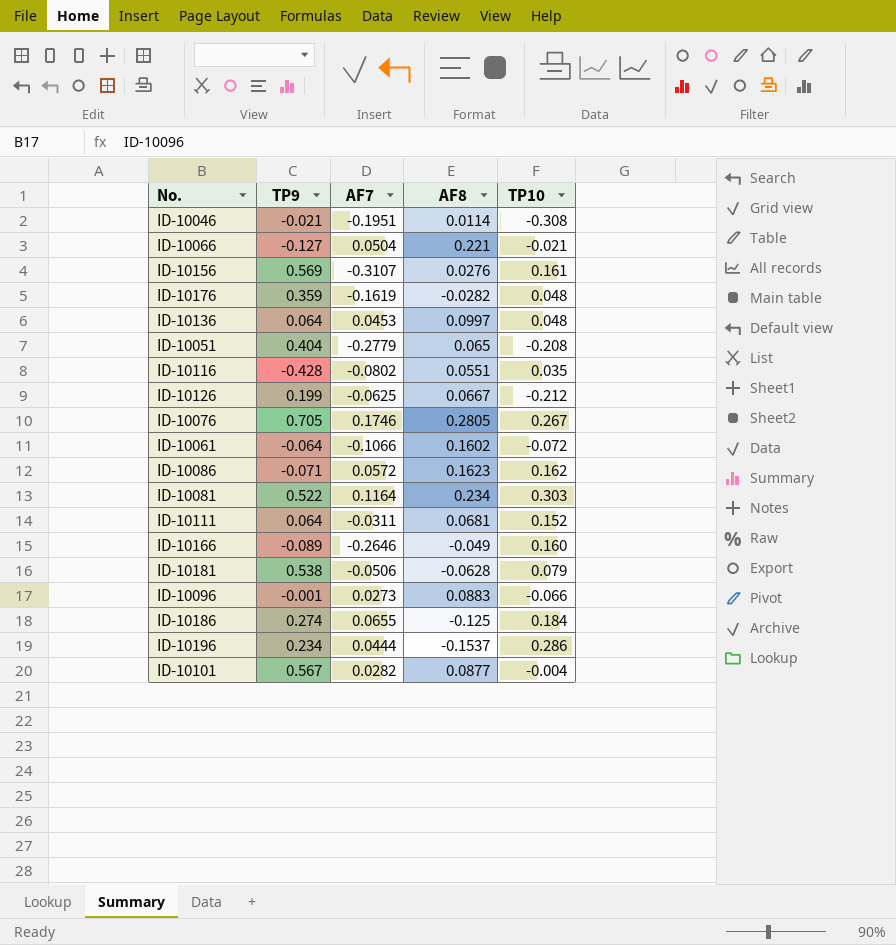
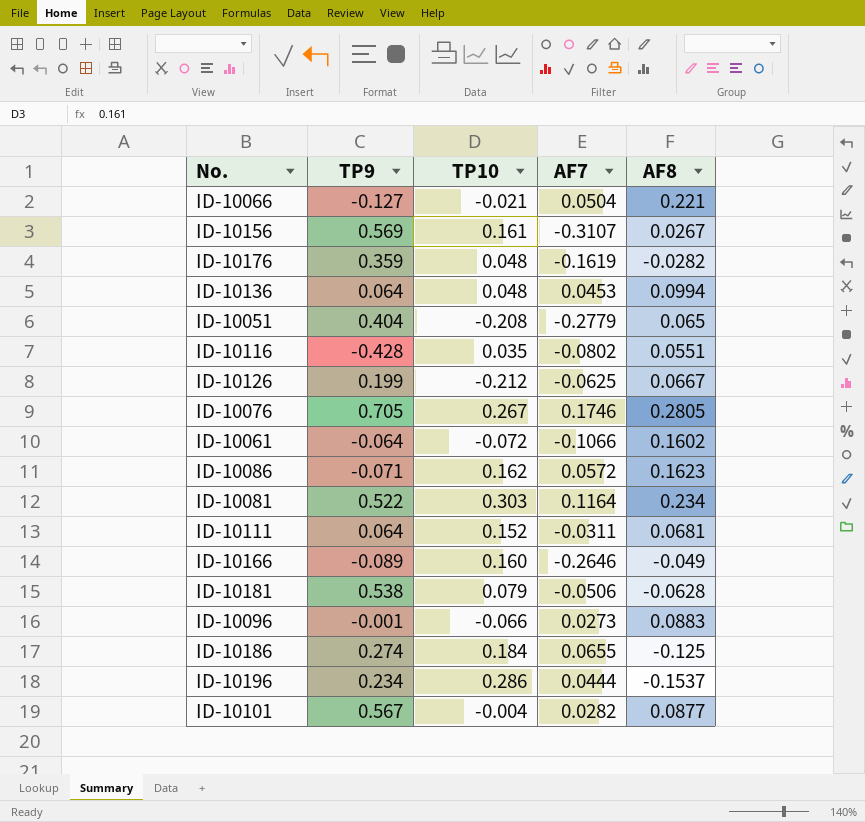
column TP10 | position: 5 -> 3
row ID-10046: -0.021 | -0.1951 | 0.0114 | -0.308 -> none
ID-10156 | AF8: 0.0276 -> 0.0267
ID-10136 | AF8: 0.0997 -> 0.0994

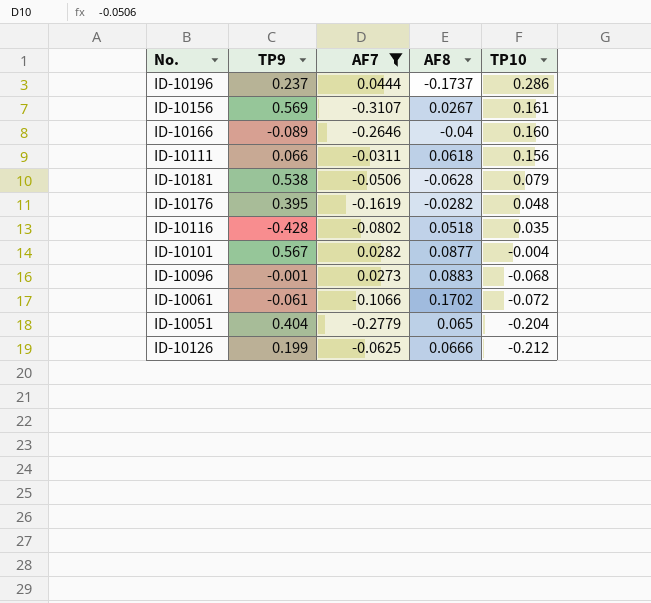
filter: none -> AF7 <= 0.0444
row order: none -> TP10 descending
column TP10 | position: 3 -> 5
ID-10196 | TP9: 0.234 -> 0.237
ID-10196 | AF8: -0.1537 -> -0.1737
ID-10166 | AF8: -0.049 -> -0.04
ID-10111 | TP9: 0.064 -> 0.066
ID-10111 | AF8: 0.0681 -> 0.0618
ID-10111 | TP10: 0.152 -> 0.156
ID-10176 | TP9: 0.359 -> 0.395
ID-10116 | AF8: 0.0551 -> 0.0518
ID-10096 | TP10: -0.066 -> -0.068
ID-10061 | TP9: -0.064 -> -0.061
ID-10061 | AF8: 0.1602 -> 0.1702
ID-10051 | TP10: -0.208 -> -0.204
ID-10126 | AF8: 0.0667 -> 0.0666

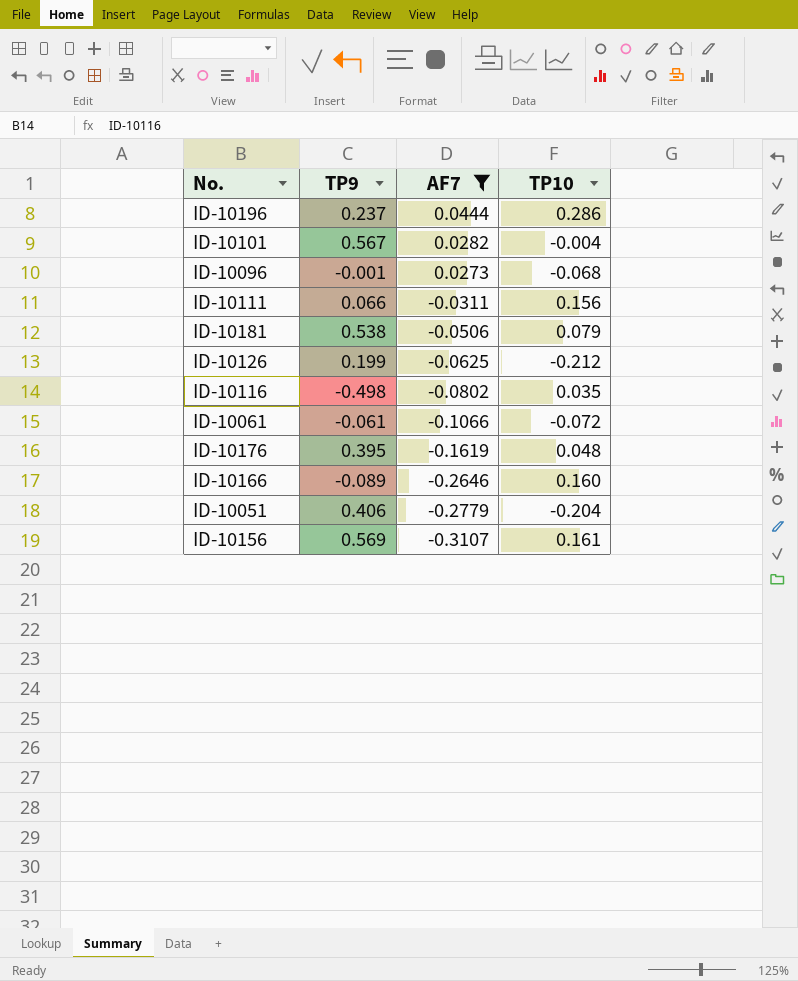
row order: TP10 descending -> AF7 descending
column AF8 | position: 4 -> none
ID-10116 | TP9: -0.428 -> -0.498
ID-10051 | TP9: 0.404 -> 0.406

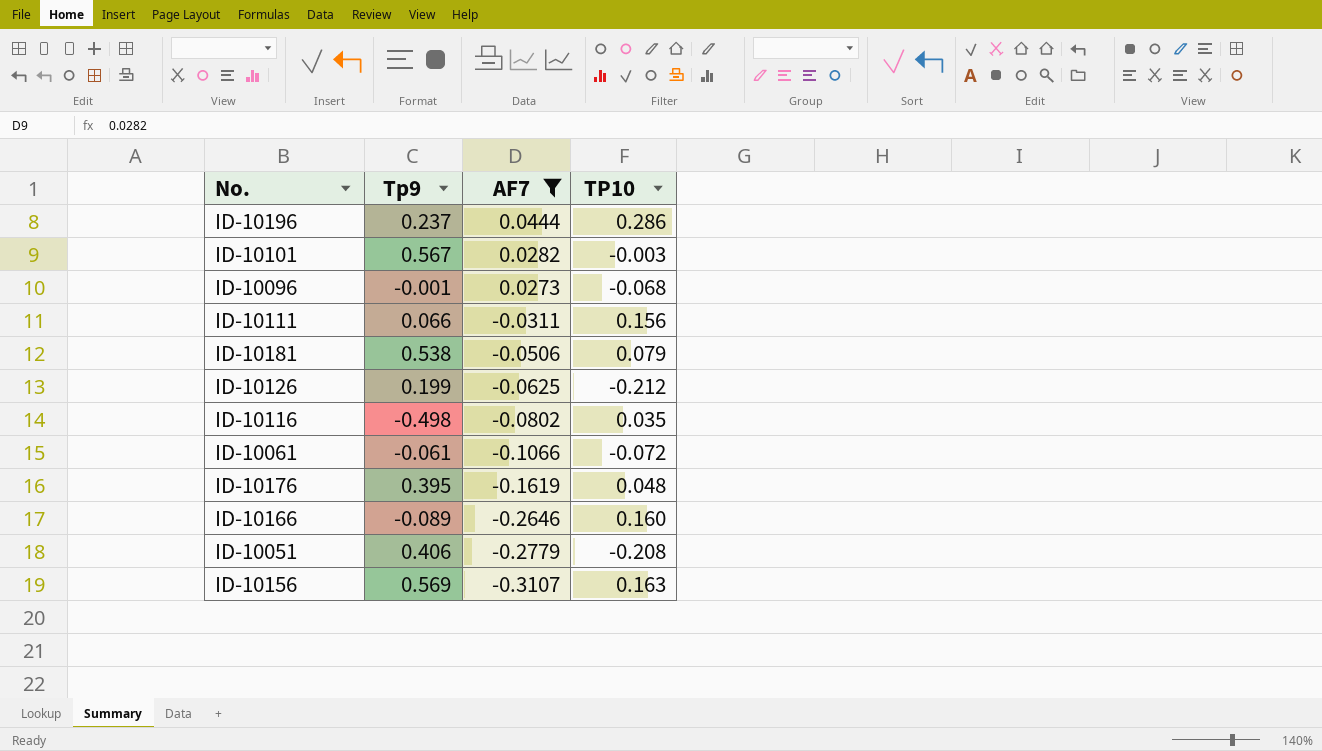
column name: TP9 -> Tp9
ID-10101 | TP10: -0.004 -> -0.003
ID-10051 | TP10: -0.204 -> -0.208
ID-10156 | TP10: 0.161 -> 0.163

